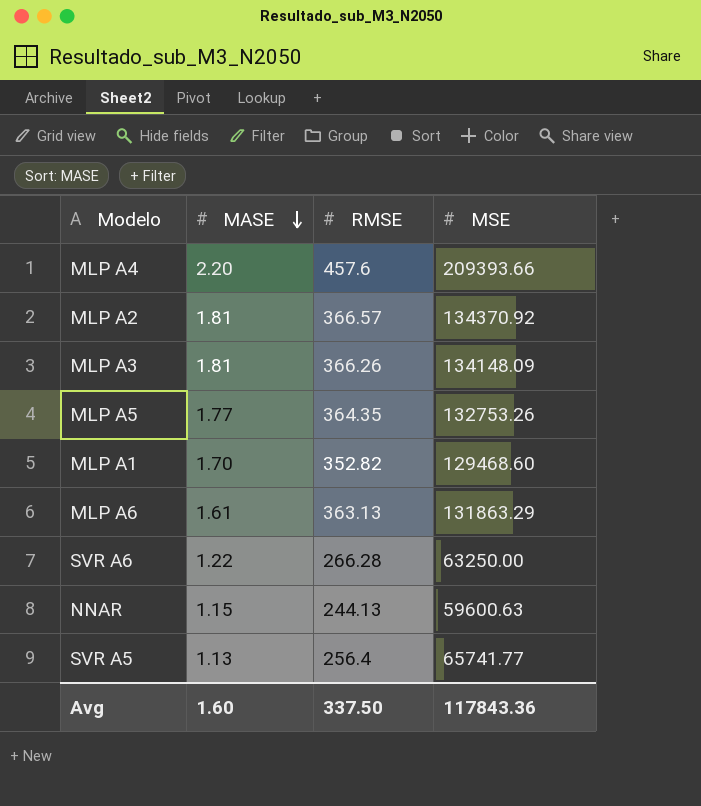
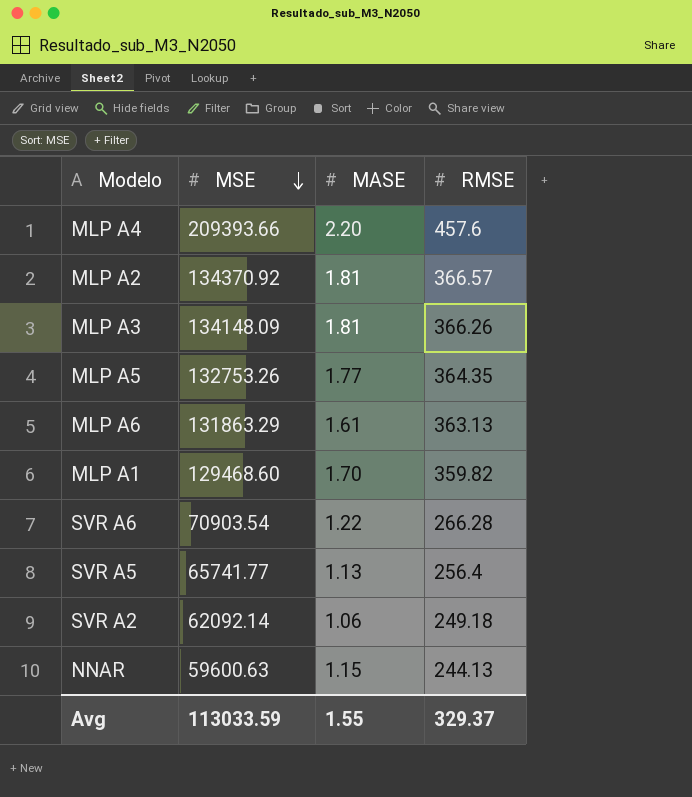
row order: MASE descending -> MSE descending
column MSE | position: 4 -> 2
MLP A1 | RMSE: 352.82 -> 359.82
SVR A6 | MSE: 63250.00 -> 70903.54
row SVR A2: none -> 62092.14 | 1.06 | 249.18
Avg | MSE: 117843.36 -> 113033.59
Avg | MASE: 1.60 -> 1.55
Avg | RMSE: 337.50 -> 329.37

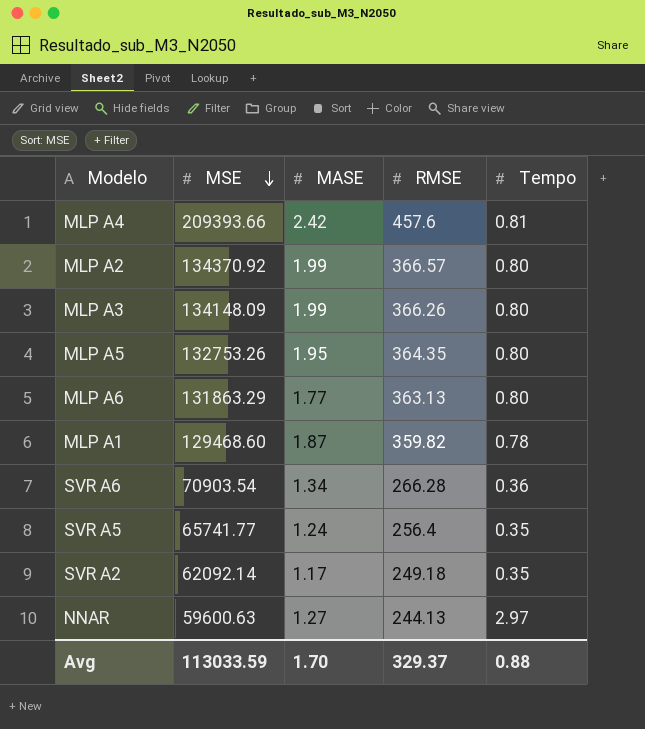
column Tempo | position: none -> 5
MLP A4 | MASE: 2.20 -> 2.42
MLP A2 | MASE: 1.81 -> 1.99
MLP A3 | MASE: 1.81 -> 1.99
MLP A5 | MASE: 1.77 -> 1.95
MLP A6 | MASE: 1.61 -> 1.77
MLP A1 | MASE: 1.70 -> 1.87
SVR A6 | MASE: 1.22 -> 1.34
SVR A5 | MASE: 1.13 -> 1.24
SVR A2 | MASE: 1.06 -> 1.17
NNAR | MASE: 1.15 -> 1.27
Avg | MASE: 1.55 -> 1.70

